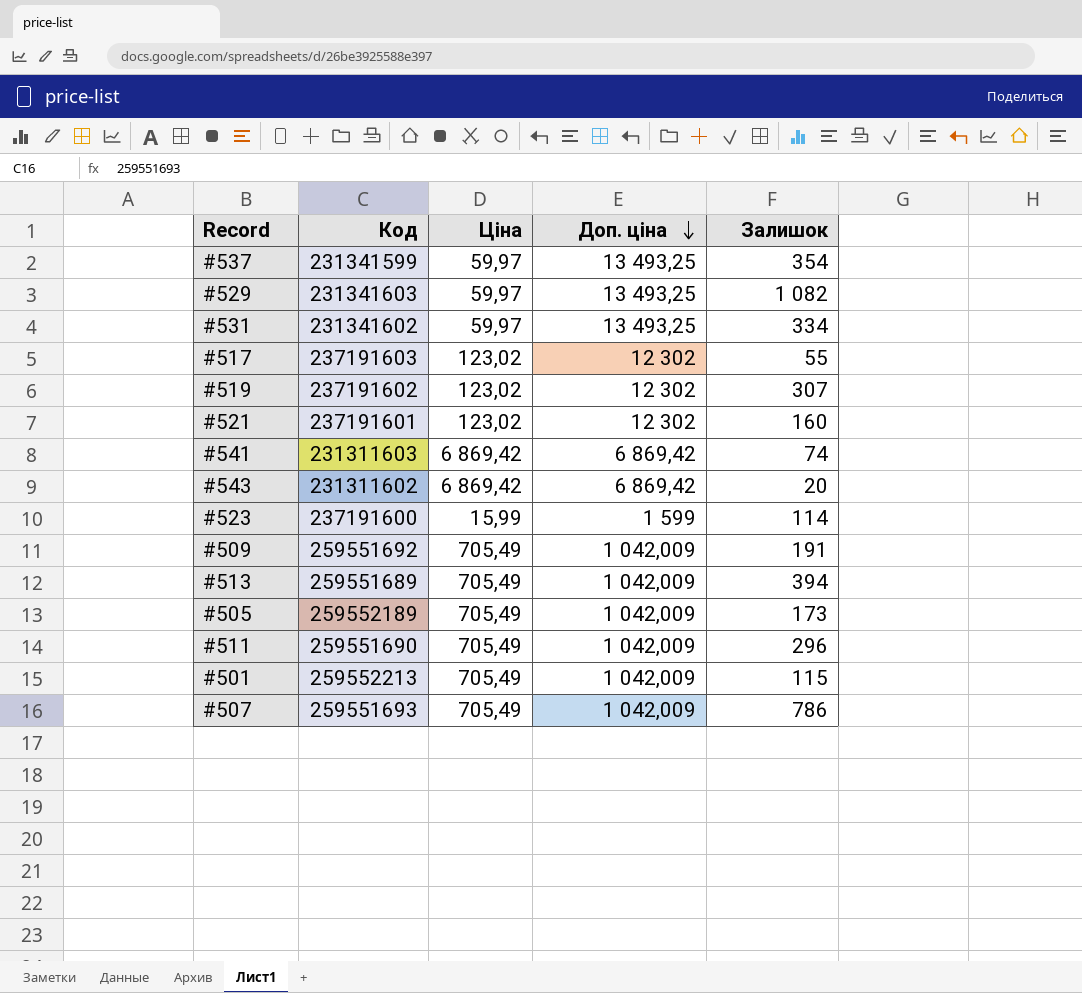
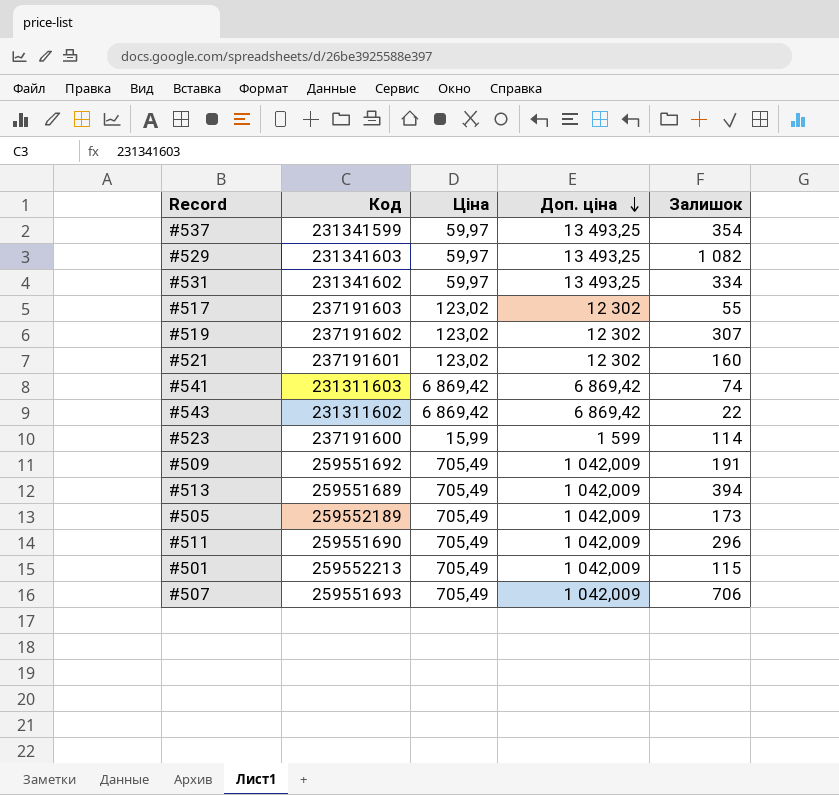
#543 | Залишок: 20 -> 22
#507 | Залишок: 786 -> 706

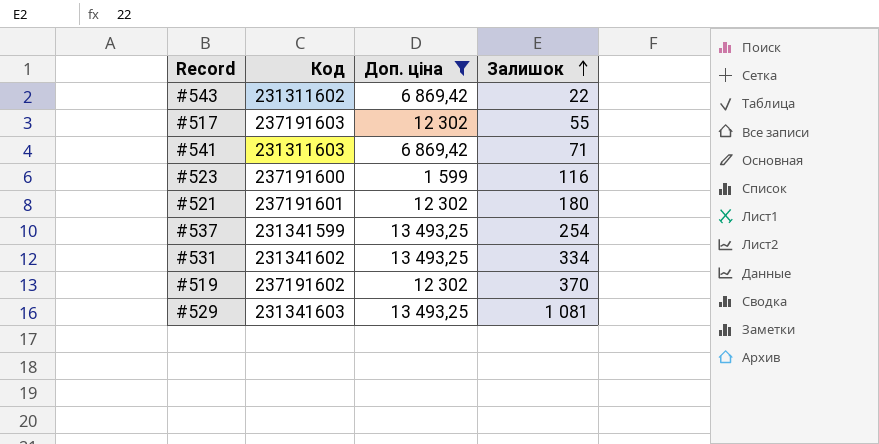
filter: none -> Доп. ціна != 1 042,009
row order: Доп. ціна descending -> Залишок ascending
column Ціна | position: 3 -> none
#541 | Залишок: 74 -> 71
#523 | Залишок: 114 -> 116
#521 | Залишок: 160 -> 180
#537 | Залишок: 354 -> 254
#519 | Залишок: 307 -> 370
#529 | Залишок: 1 082 -> 1 081

